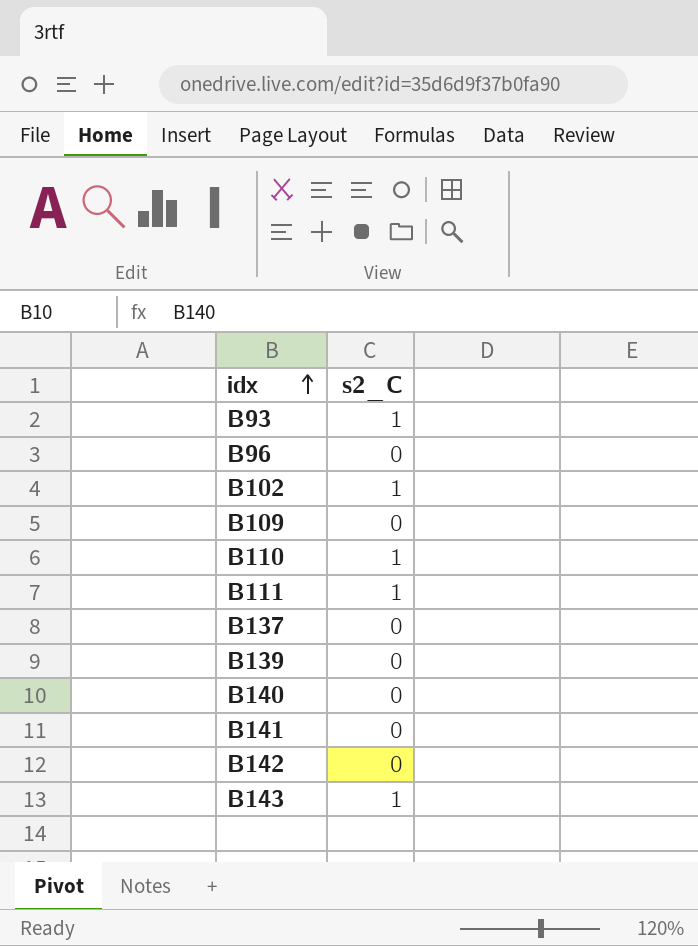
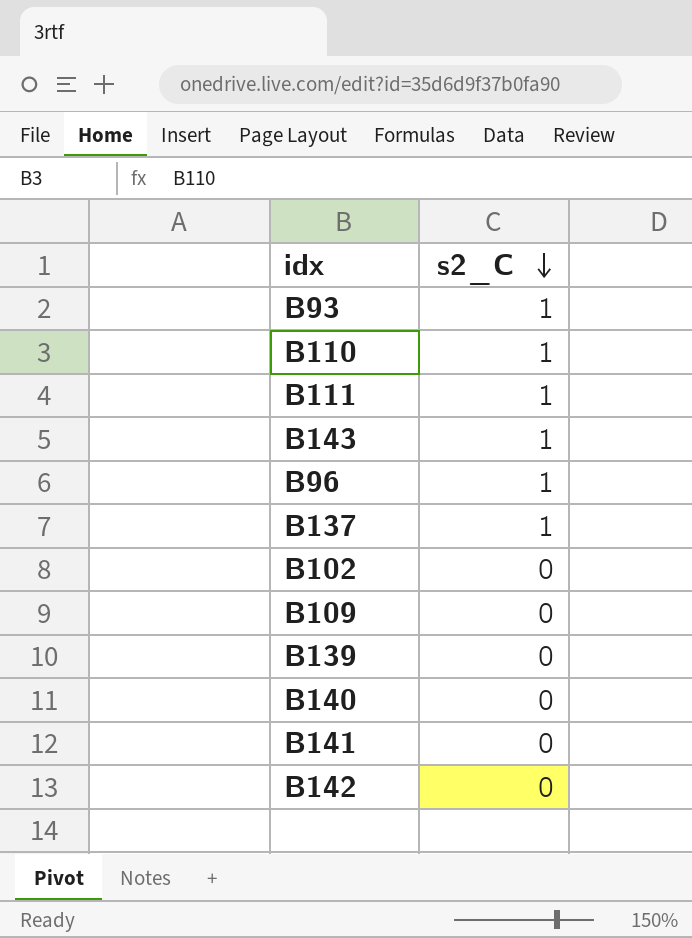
row order: idx ascending -> s2_C descending
B96 | s2_C: 0 -> 1
B137 | s2_C: 0 -> 1
B102 | s2_C: 1 -> 0

